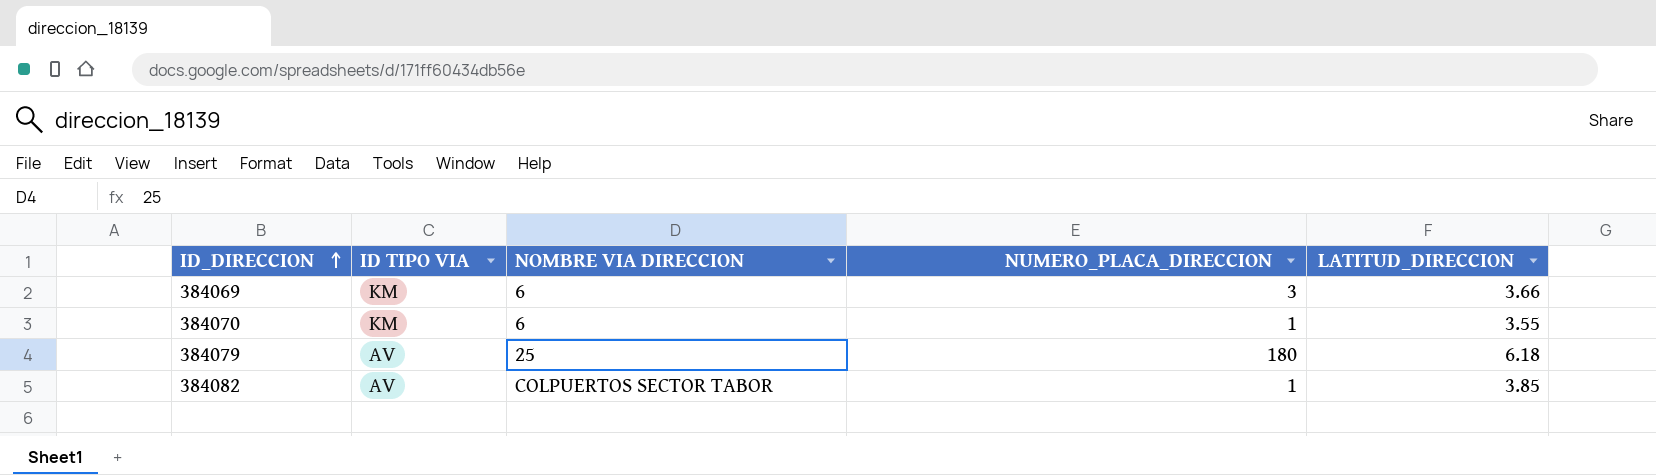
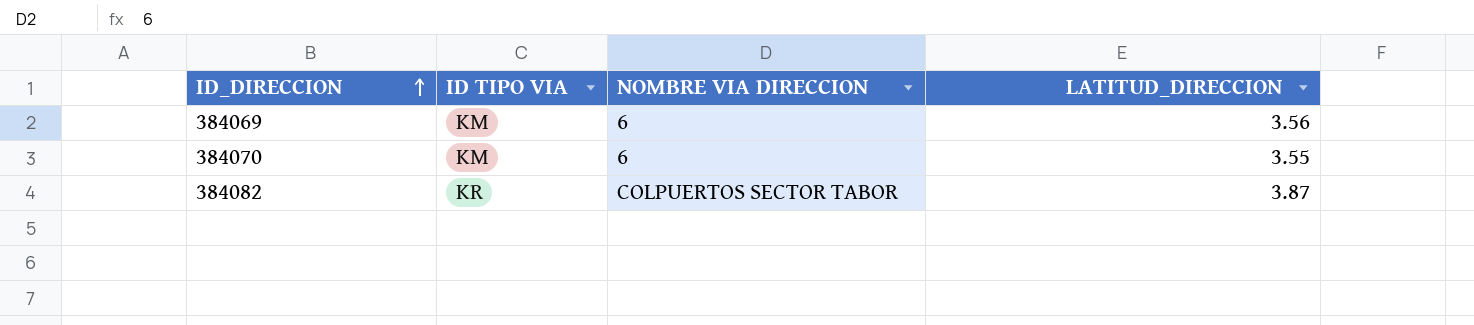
column NUMERO_PLACA_DIRECCION | position: 4 -> none
row 384079: AV | 25 | 180 | 6.18 -> none
384069 | LATITUD_DIRECCION: 3.66 -> 3.56
384082 | ID TIPO VIA: AV -> KR
384082 | LATITUD_DIRECCION: 3.85 -> 3.87

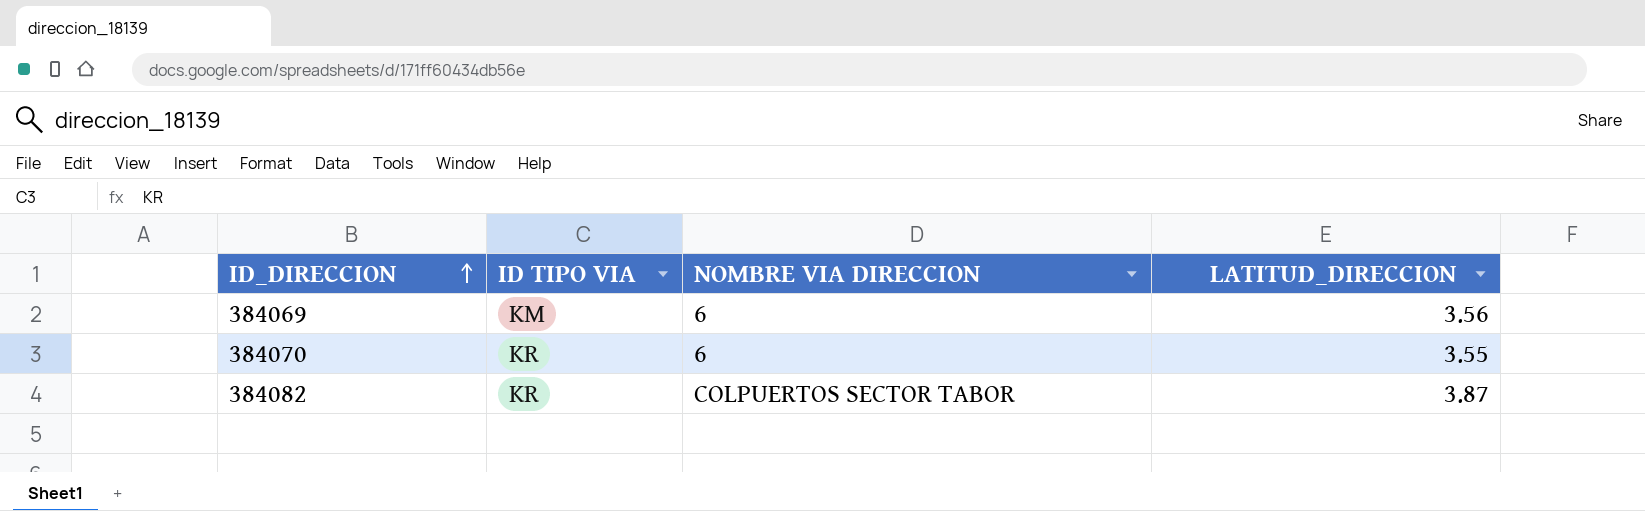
384070 | ID TIPO VIA: KM -> KR

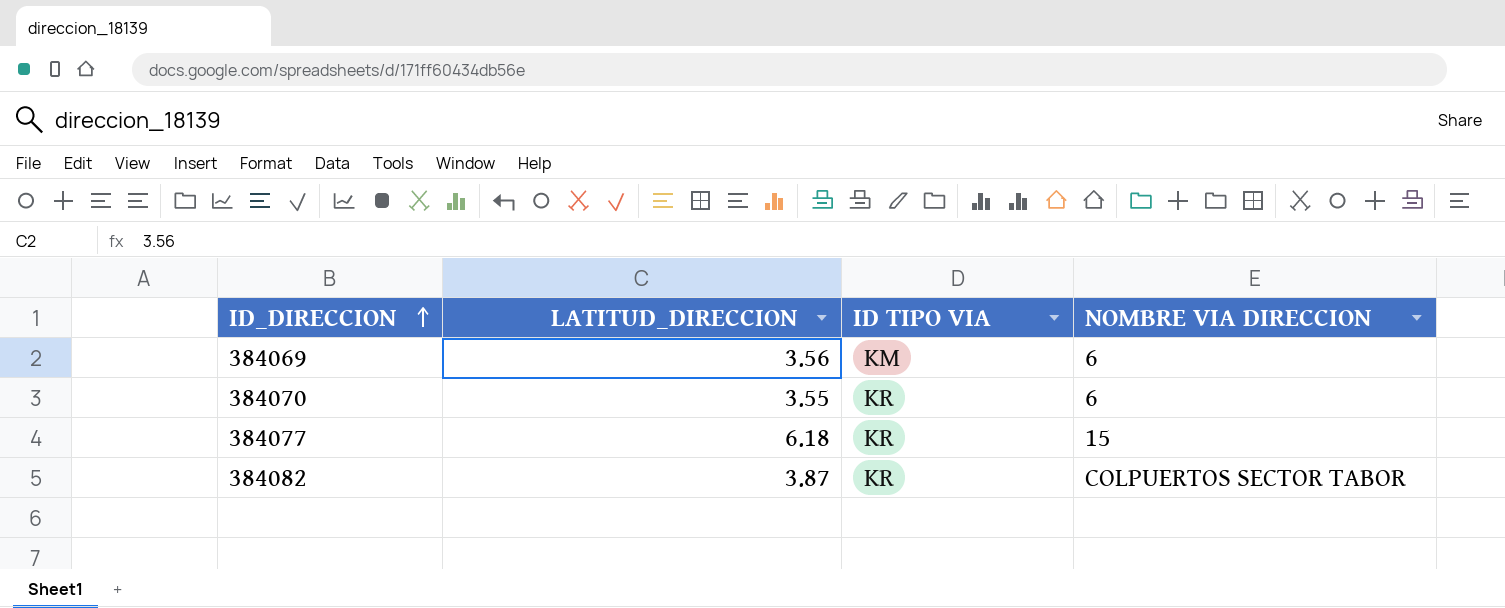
column LATITUD_DIRECCION | position: 4 -> 2
row 384077: none -> 6.18 | KR | 15

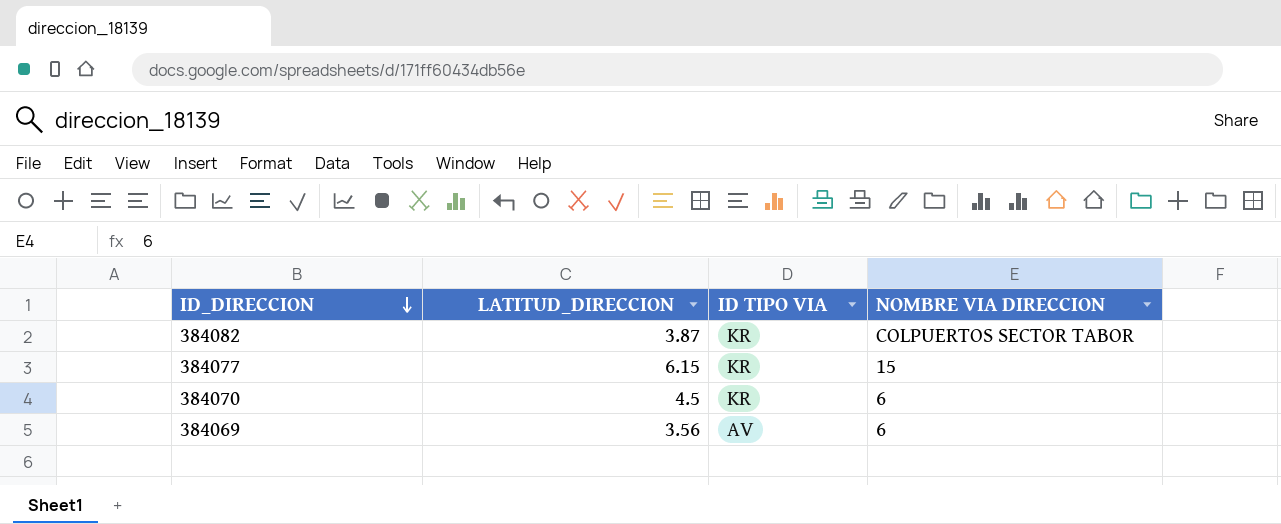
row order: ID_DIRECCION ascending -> ID_DIRECCION descending
384077 | LATITUD_DIRECCION: 6.18 -> 6.15
384070 | LATITUD_DIRECCION: 3.55 -> 4.5
384069 | ID TIPO VIA: KM -> AV

